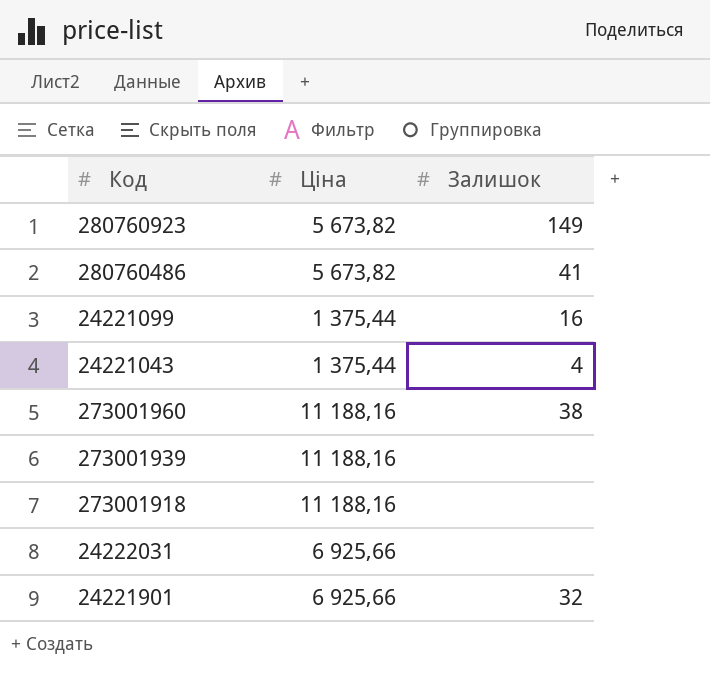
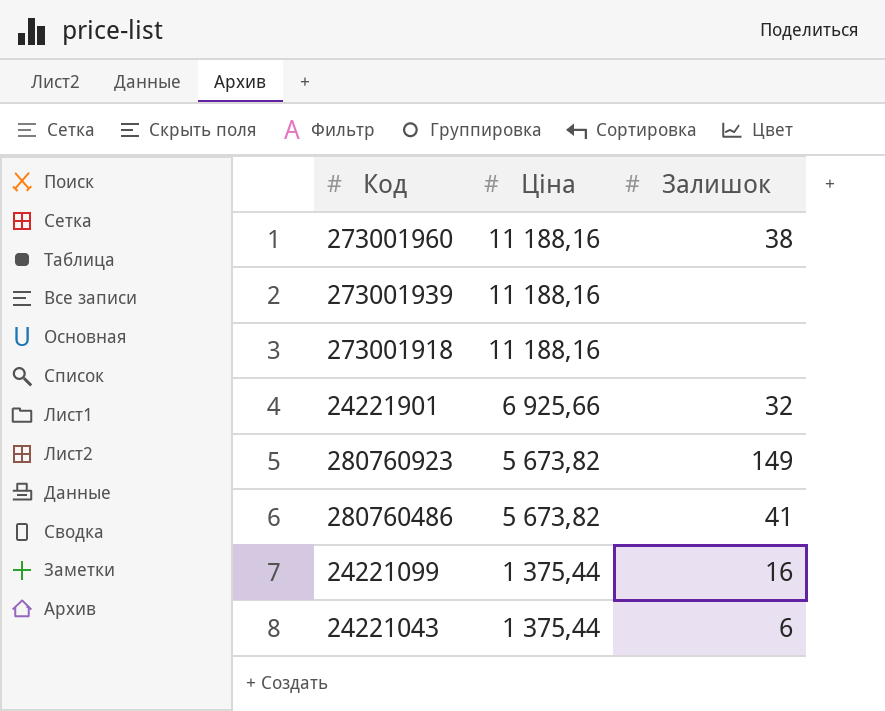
row order: none -> Ціна descending
row 24222031: 6 925,66 | none -> none
24221043 | Залишок: 4 -> 6

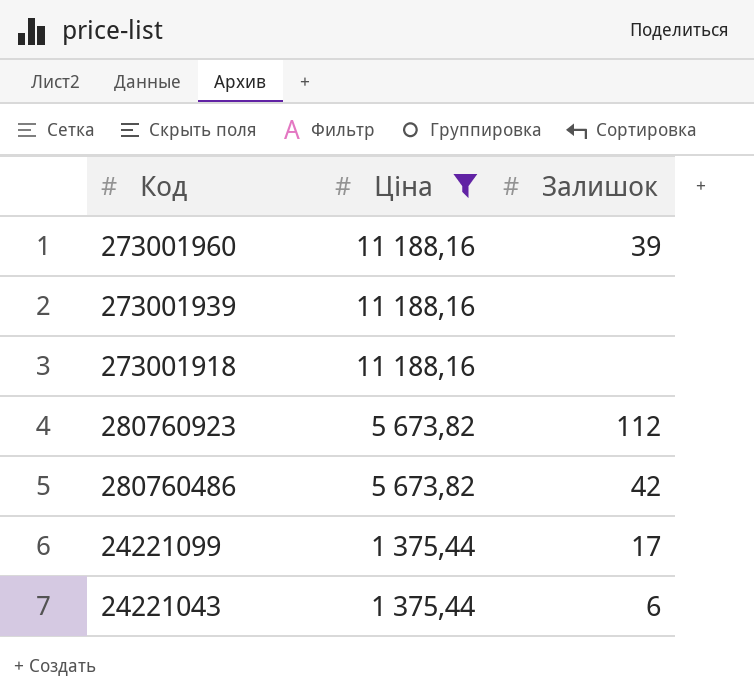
filter: none -> Ціна != 6 925,66
273001960 | Залишок: 38 -> 39
280760923 | Залишок: 149 -> 112
280760486 | Залишок: 41 -> 42
24221099 | Залишок: 16 -> 17

